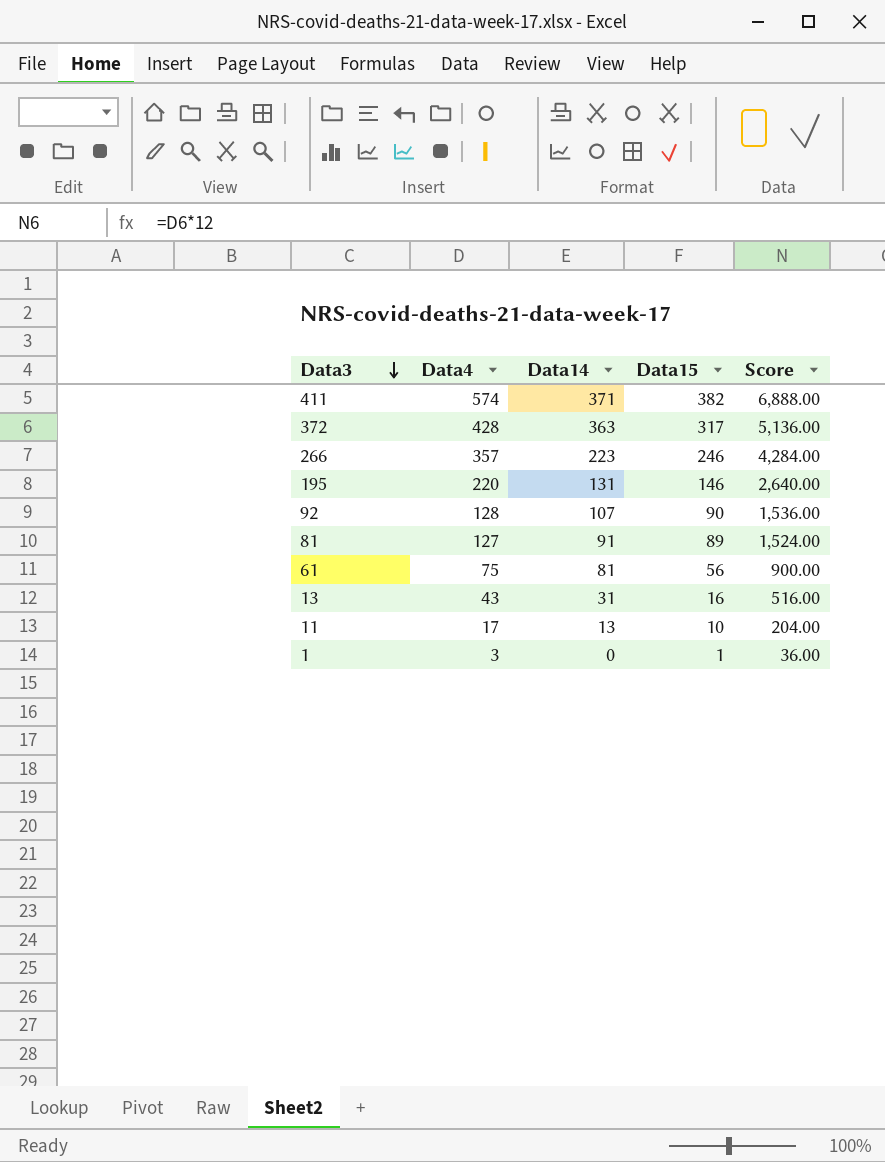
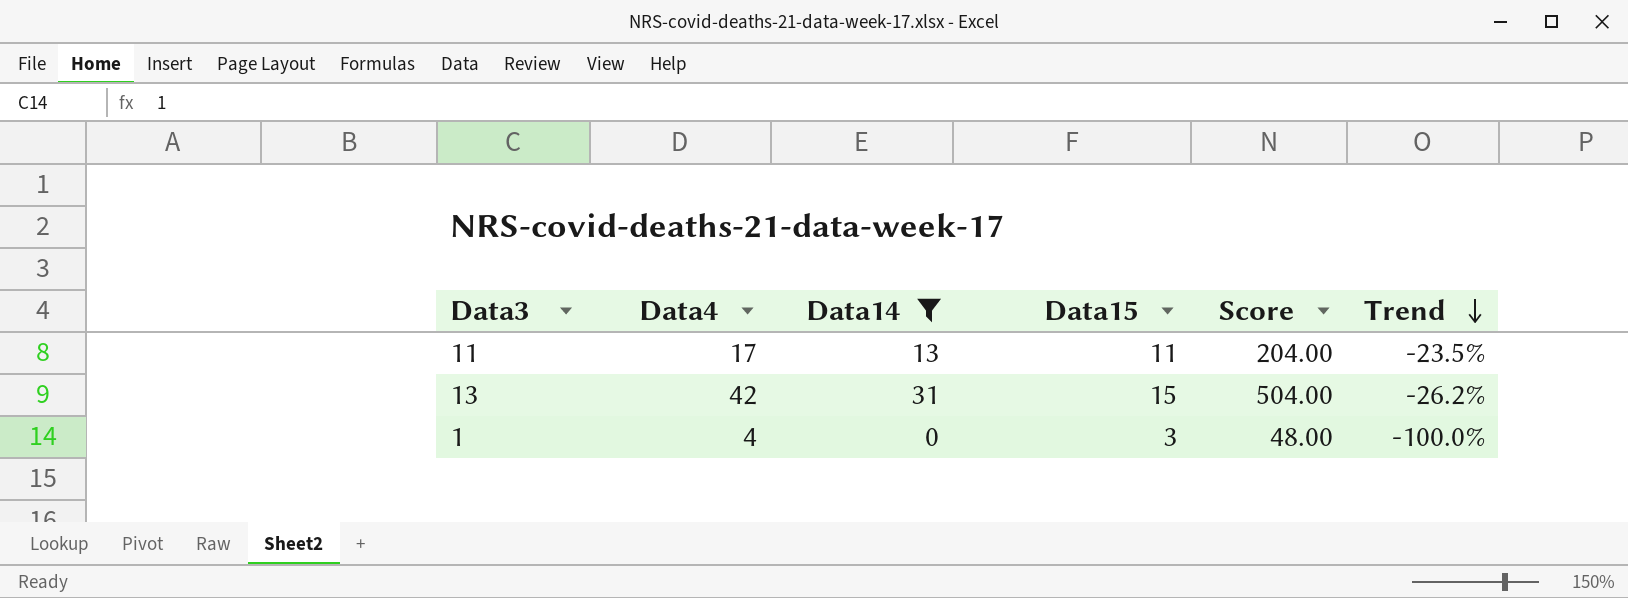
filter: none -> Data14 <= 31
row order: Data3 descending -> Trend descending
column Trend | formula: none -> ([Data14] - [Data4]) / [Data4]
11 | Data15: 10 -> 11
13 | Data4: 43 -> 42
13 | Data15: 16 -> 15
13 | Score: 516.00 -> 504.00
1 | Data4: 3 -> 4
1 | Data15: 1 -> 3
1 | Score: 36.00 -> 48.00

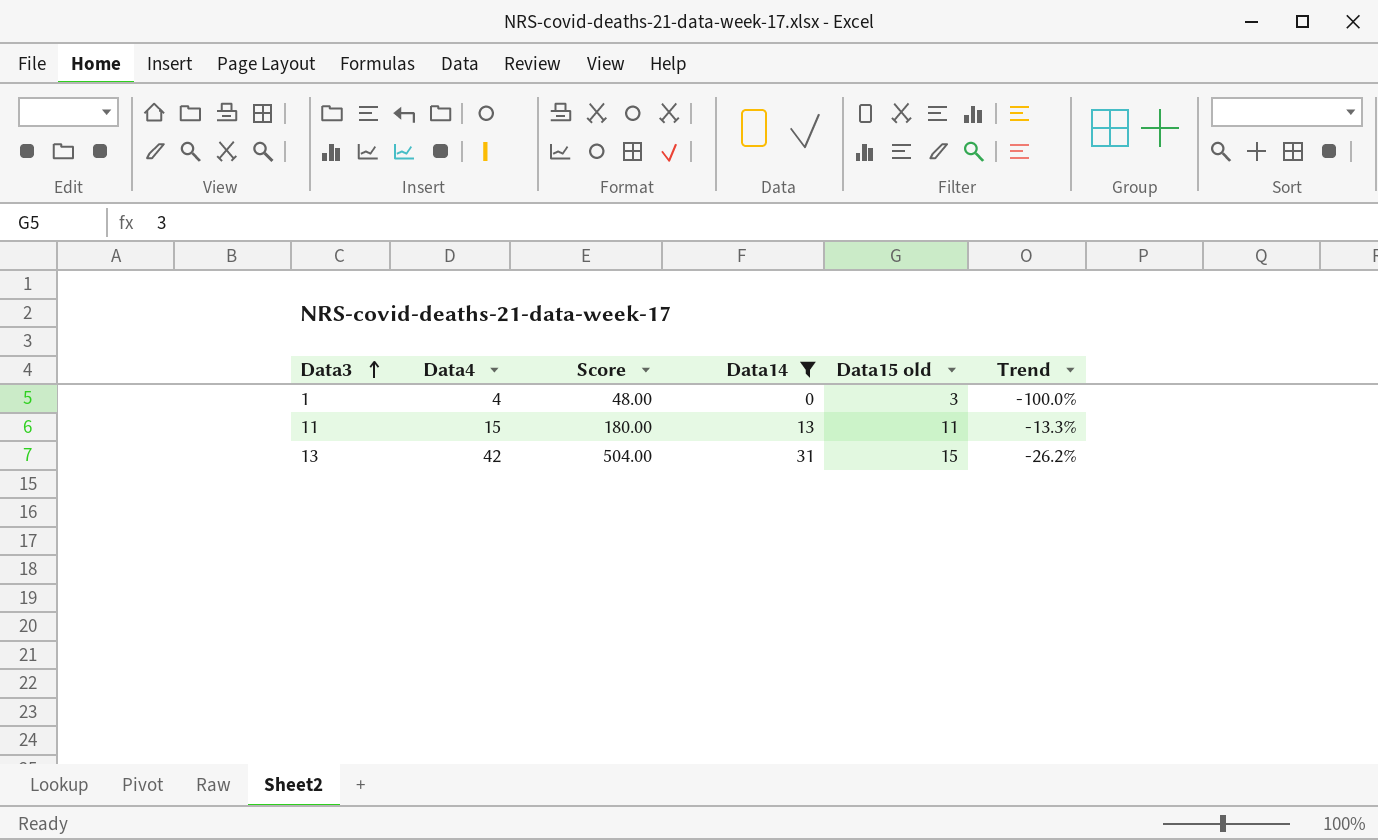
row order: Trend descending -> Data3 ascending
column Score | position: 5 -> 3
column name: Data15 -> Data15 old
11 | Data4: 17 -> 15
11 | Score: 204.00 -> 180.00
11 | Trend: -23.5% -> -13.3%

